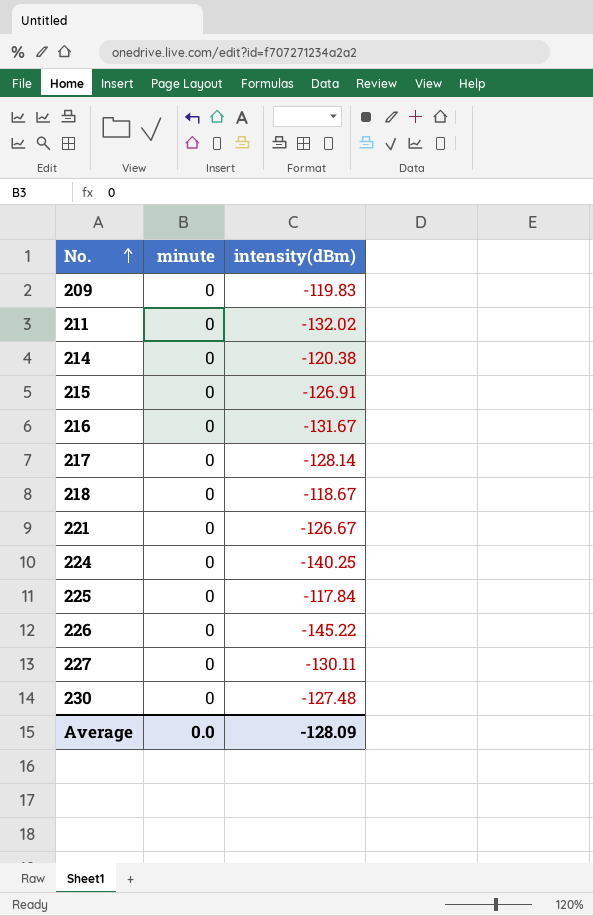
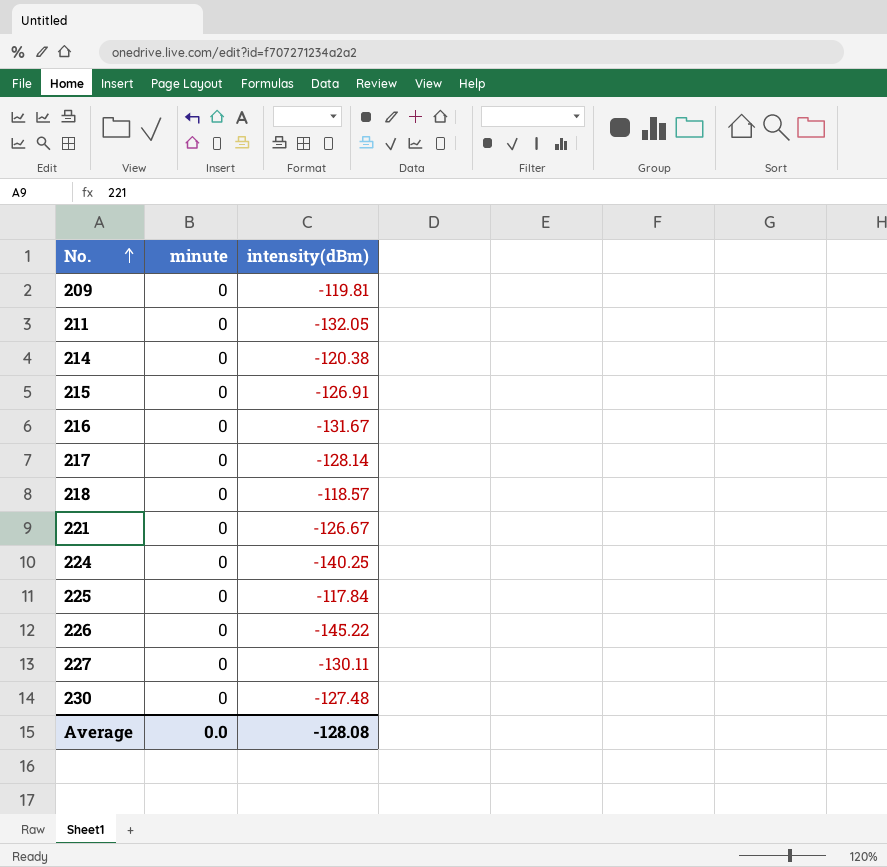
209 | intensity(dBm): -119.83 -> -119.81
211 | intensity(dBm): -132.02 -> -132.05
218 | intensity(dBm): -118.67 -> -118.57
Average | intensity(dBm): -128.09 -> -128.08

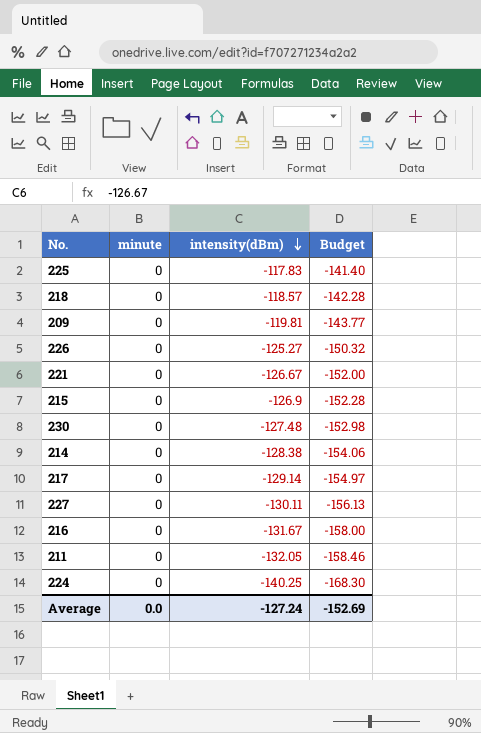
row order: No. ascending -> intensity(dBm) descending
column Budget | formula: none -> [intensity(dBm)] * 1.2
225 | intensity(dBm): -117.84 -> -117.83
226 | intensity(dBm): -145.22 -> -125.27
215 | intensity(dBm): -126.91 -> -126.9
214 | intensity(dBm): -120.38 -> -128.38
217 | intensity(dBm): -128.14 -> -129.14
Average | intensity(dBm): -128.08 -> -127.24

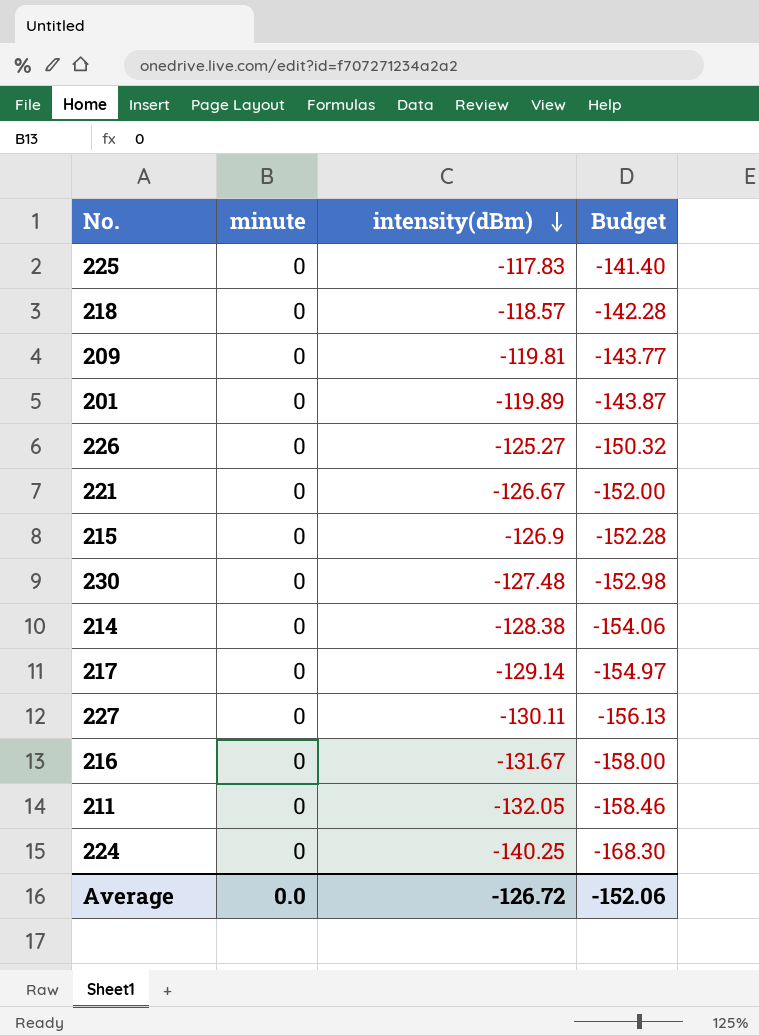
row 201: none -> 0 | -119.89 | -143.87
Average | intensity(dBm): -127.24 -> -126.72
Average | Budget: -152.69 -> -152.06

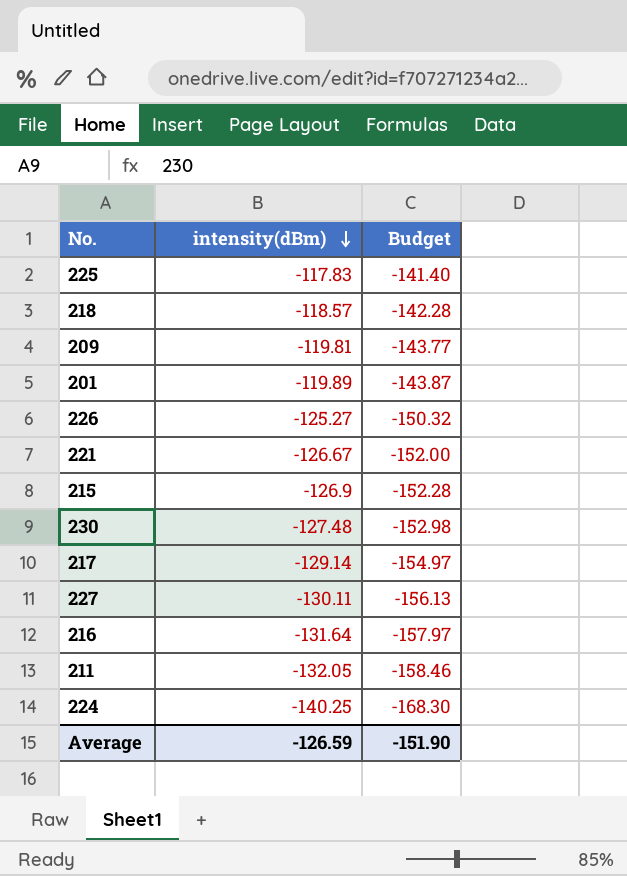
column minute | position: 2 -> none
row 214: 0 | -128.38 | -154.06 -> none
216 | intensity(dBm): -131.67 -> -131.64
216 | Budget: -158.00 -> -157.97
Average | intensity(dBm): -126.72 -> -126.59
Average | Budget: -152.06 -> -151.90

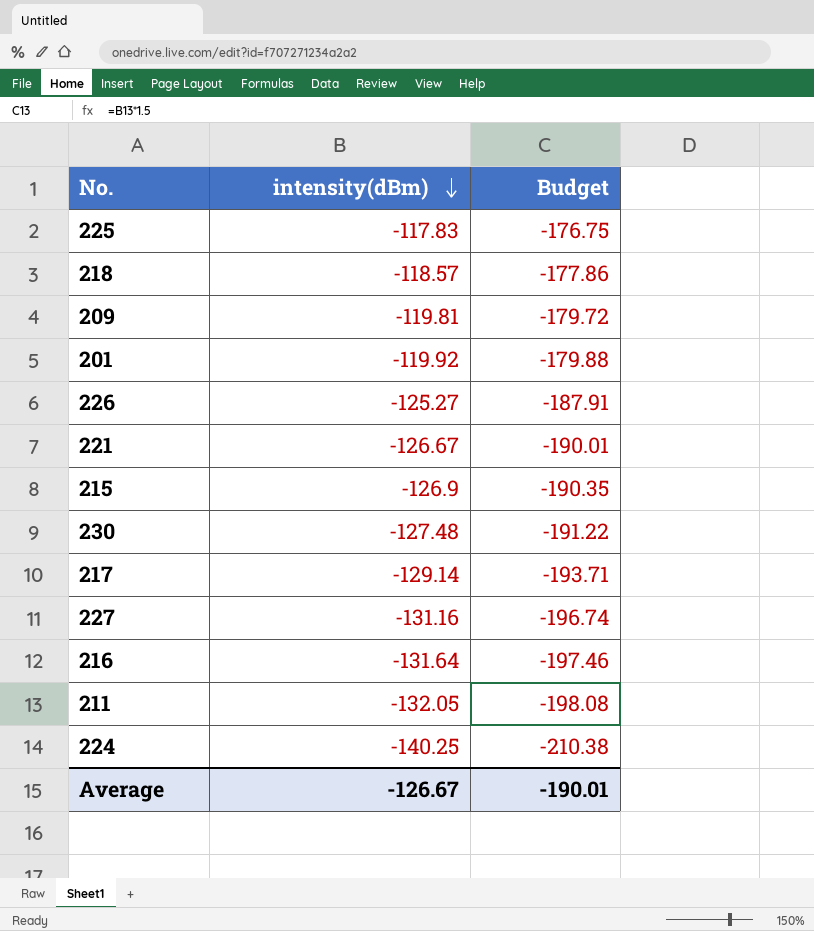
column Budget | formula: [intensity(dBm)] * 1.2 -> [intensity(dBm)] * 1.5
201 | intensity(dBm): -119.89 -> -119.92
227 | intensity(dBm): -130.11 -> -131.16
Average | intensity(dBm): -126.59 -> -126.67
Average | Budget: -151.90 -> -190.01

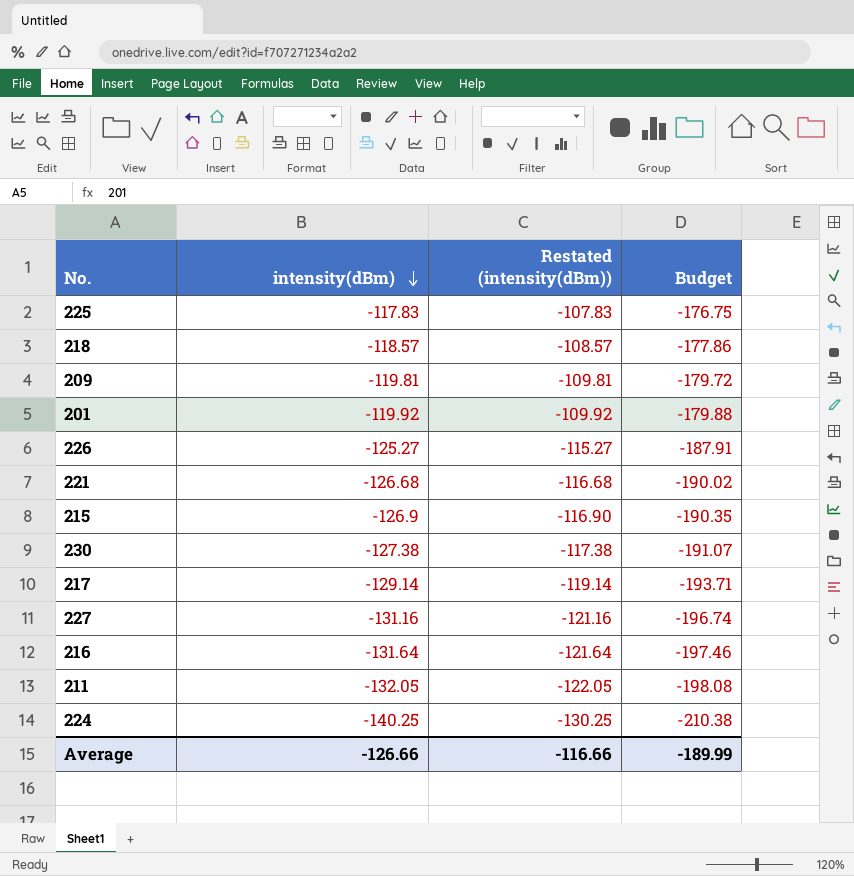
column Restated (intensity(dBm)) | formula: none -> [intensity(dBm)] + 10
221 | intensity(dBm): -126.67 -> -126.68
221 | Budget: -190.01 -> -190.02
230 | intensity(dBm): -127.48 -> -127.38
230 | Budget: -191.22 -> -191.07
Average | intensity(dBm): -126.67 -> -126.66
Average | Budget: -190.01 -> -189.99

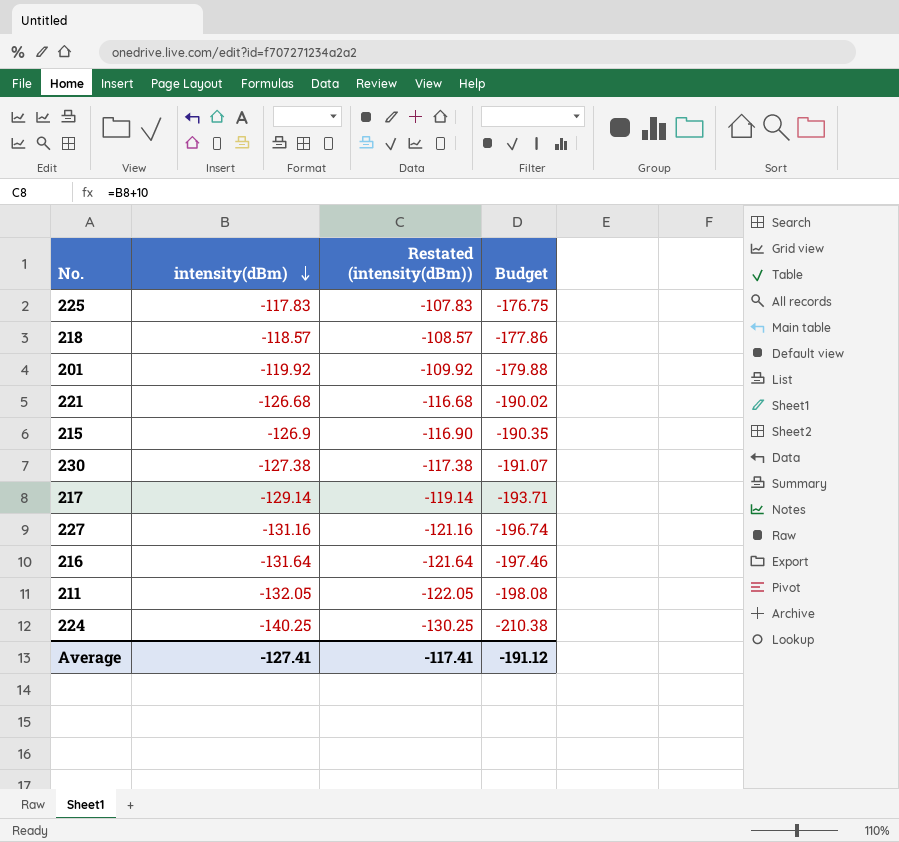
row 209: -119.81 | -109.81 | -179.72 -> none
row 226: -125.27 | -115.27 | -187.91 -> none
Average | intensity(dBm): -126.66 -> -127.41
Average | Restated (intensity(dBm)): -116.66 -> -117.41
Average | Budget: -189.99 -> -191.12

